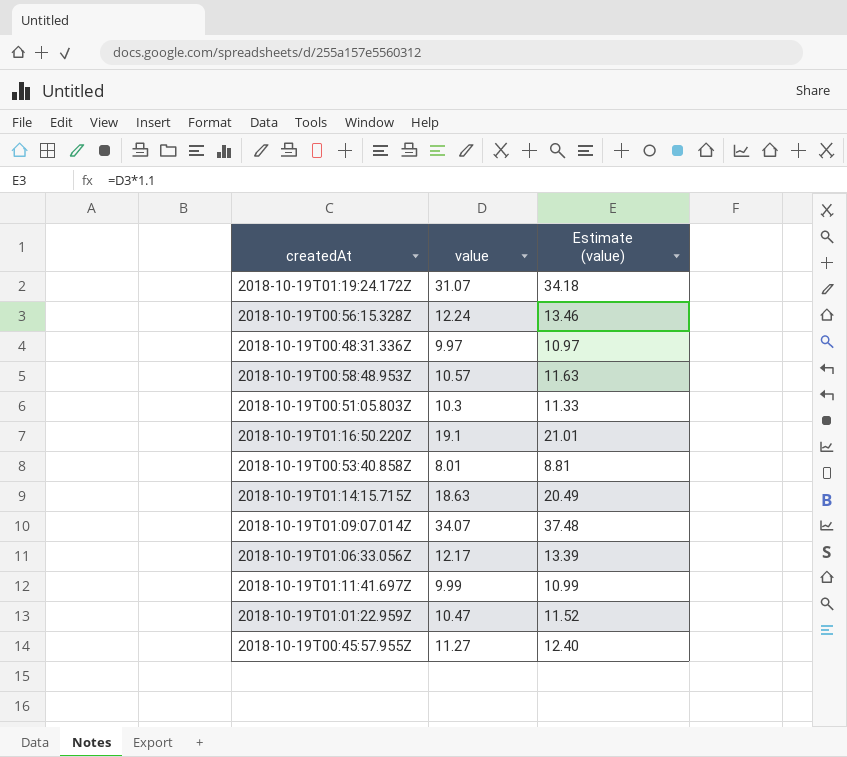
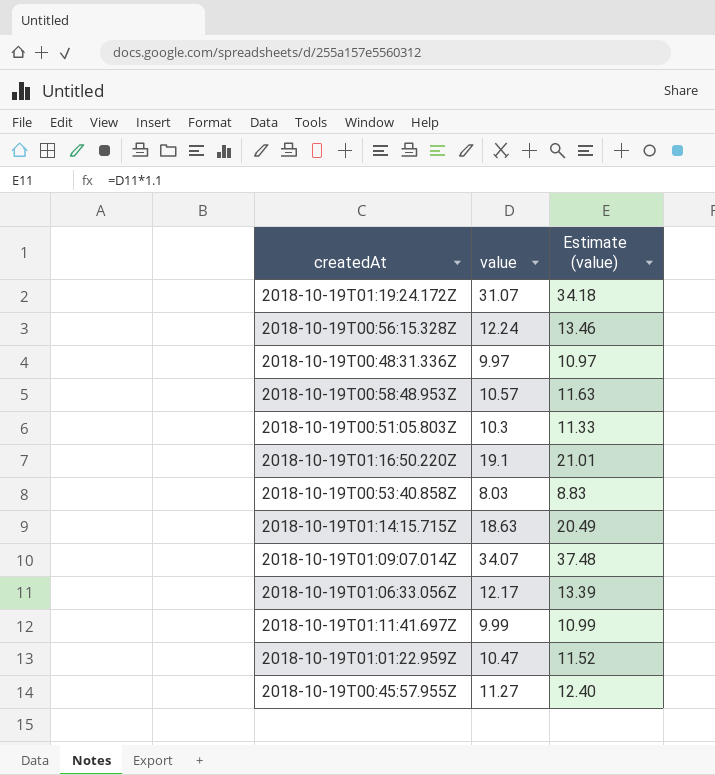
2018-10-19T00:53:40.858Z | value: 8.01 -> 8.03
2018-10-19T00:53:40.858Z | Estimate (value): 8.81 -> 8.83

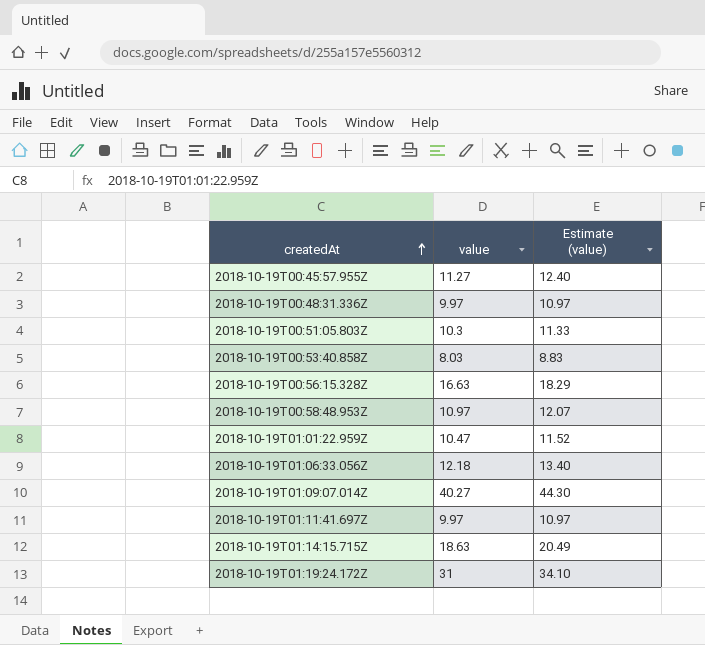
row order: none -> createdAt ascending
row 2018-10-19T01:16:50.220Z: 19.1 | 21.01 -> none
2018-10-19T00:56:15.328Z | value: 12.24 -> 16.63
2018-10-19T00:56:15.328Z | Estimate (value): 13.46 -> 18.29
2018-10-19T00:58:48.953Z | value: 10.57 -> 10.97
2018-10-19T00:58:48.953Z | Estimate (value): 11.63 -> 12.07
2018-10-19T01:06:33.056Z | value: 12.17 -> 12.18
2018-10-19T01:06:33.056Z | Estimate (value): 13.39 -> 13.40
2018-10-19T01:09:07.014Z | value: 34.07 -> 40.27
2018-10-19T01:09:07.014Z | Estimate (value): 37.48 -> 44.30
2018-10-19T01:11:41.697Z | value: 9.99 -> 9.97
2018-10-19T01:11:41.697Z | Estimate (value): 10.99 -> 10.97
2018-10-19T01:19:24.172Z | value: 31.07 -> 31
2018-10-19T01:19:24.172Z | Estimate (value): 34.18 -> 34.10

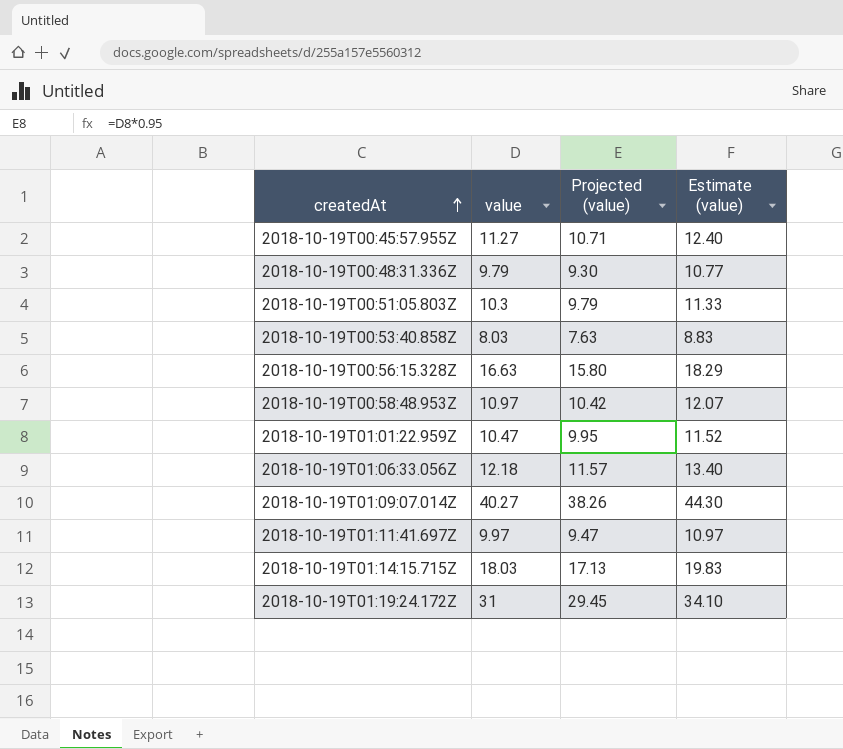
column Projected (value) | formula: none -> [value] * 0.95
2018-10-19T00:48:31.336Z | value: 9.97 -> 9.79
2018-10-19T00:48:31.336Z | Estimate (value): 10.97 -> 10.77
2018-10-19T01:14:15.715Z | value: 18.63 -> 18.03
2018-10-19T01:14:15.715Z | Estimate (value): 20.49 -> 19.83

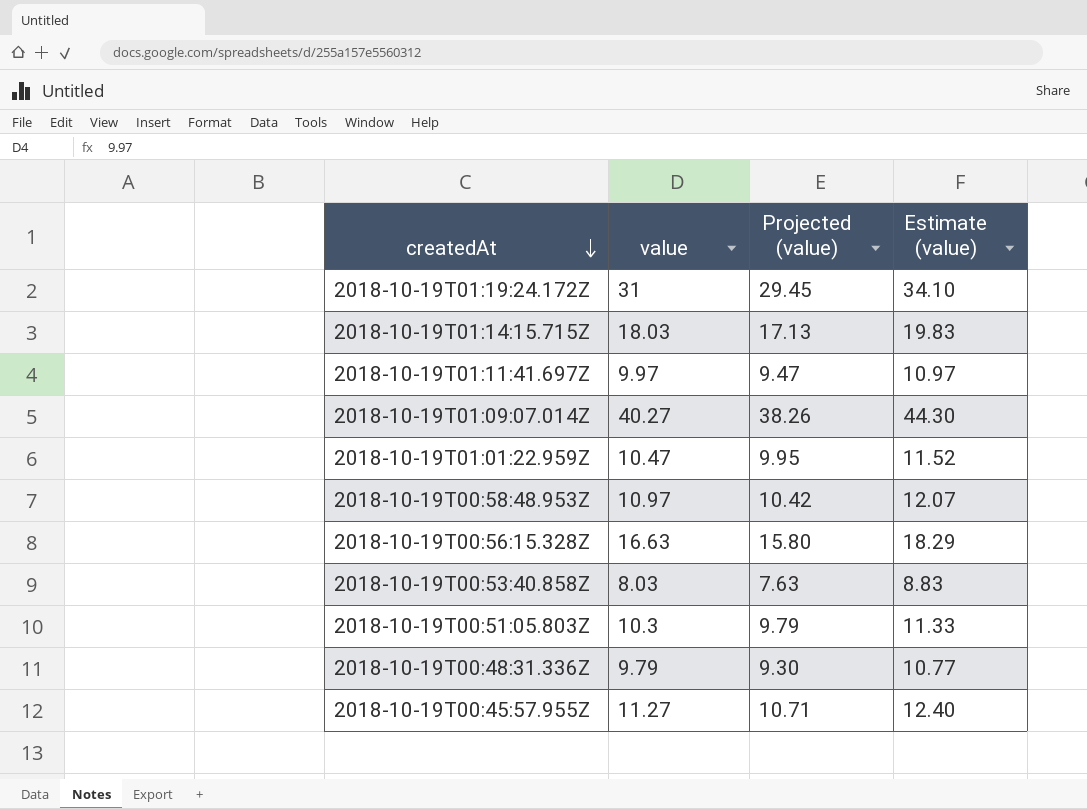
row order: createdAt ascending -> createdAt descending
row 2018-10-19T01:06:33.056Z: 12.18 | 11.57 | 13.40 -> none

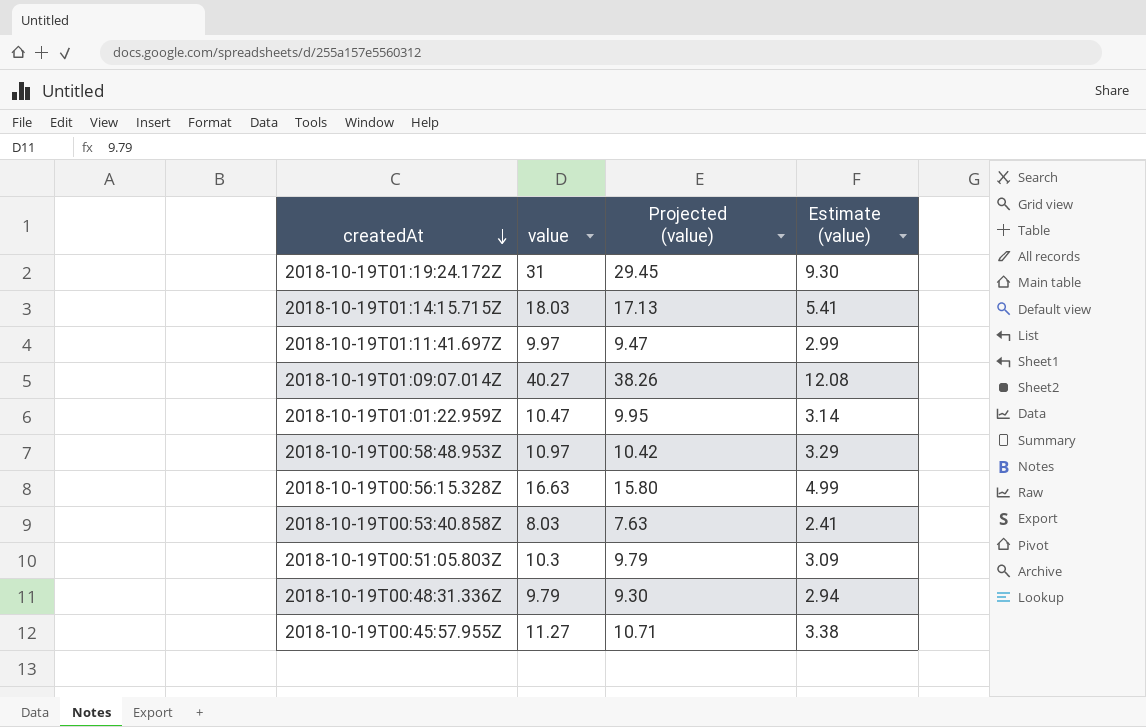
column Estimate (value) | formula: [value] * 1.1 -> [value] * 0.3

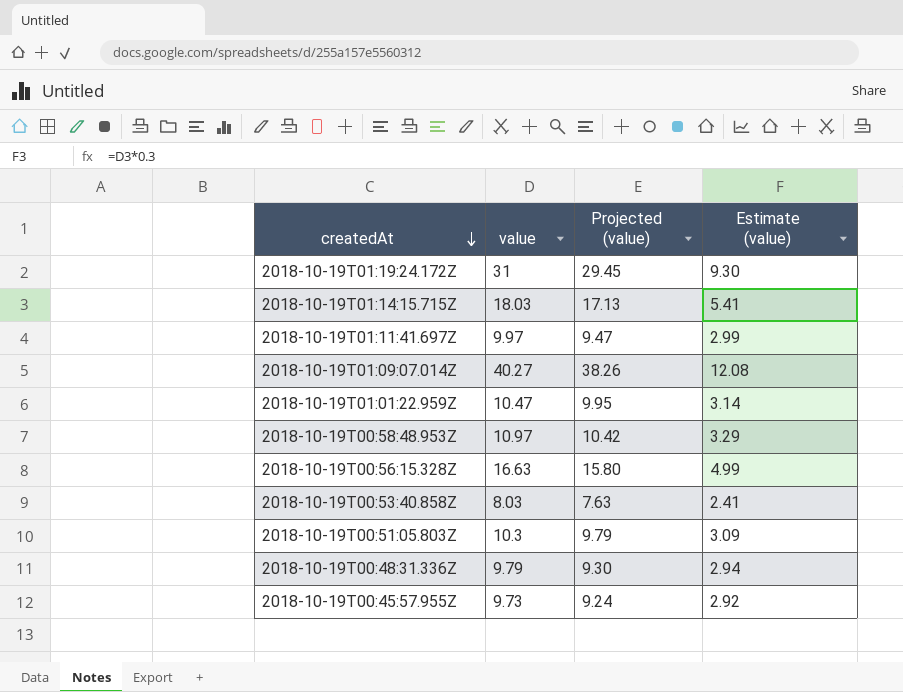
2018-10-19T00:45:57.955Z | value: 11.27 -> 9.73
2018-10-19T00:45:57.955Z | Projected (value): 10.71 -> 9.24
2018-10-19T00:45:57.955Z | Estimate (value): 3.38 -> 2.92

